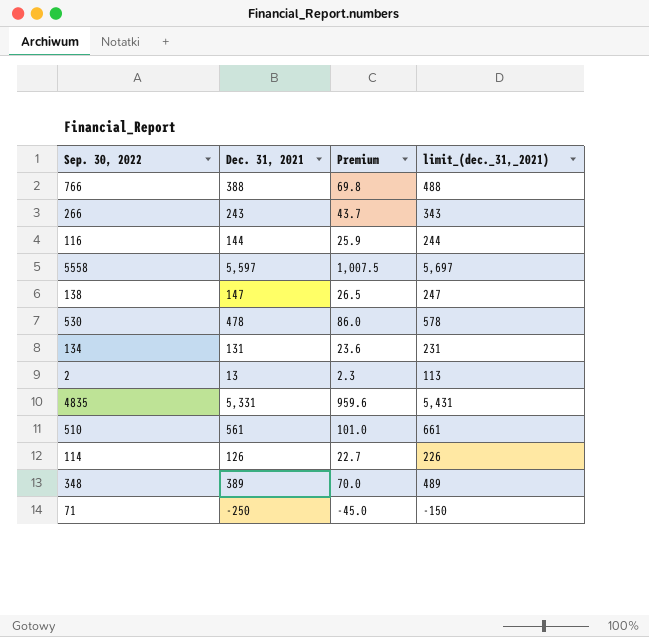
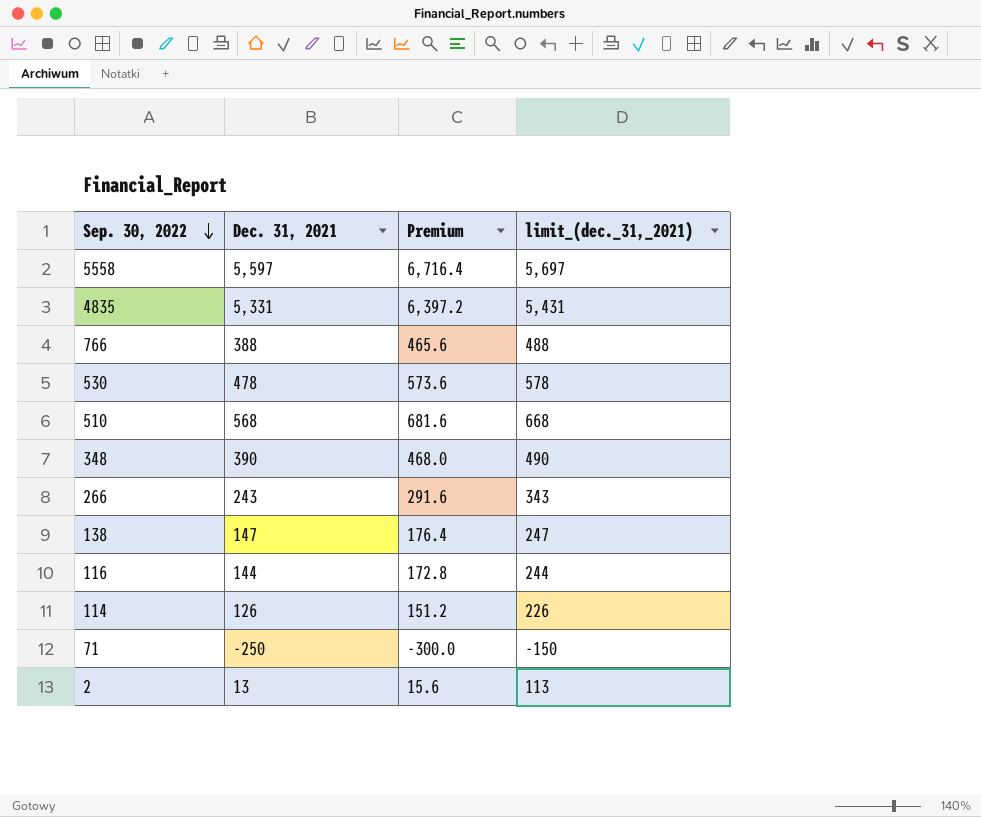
row order: none -> Sep. 30, 2022 descending
column Premium | formula: [Dec. 31, 2021] * 0.18 -> [Dec. 31, 2021] * 1.2
row 134: 131 | 23.6 | 231 -> none
510 | Dec. 31, 2021: 561 -> 568
510 | limit_(dec._31,_2021): 661 -> 668
348 | Dec. 31, 2021: 389 -> 390
348 | limit_(dec._31,_2021): 489 -> 490

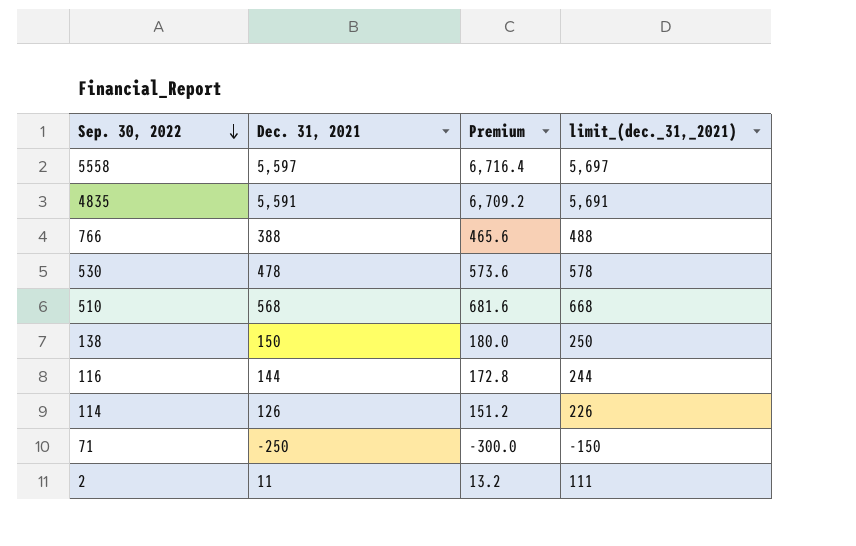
row 348: 390 | 468.0 | 490 -> none
row 266: 243 | 291.6 | 343 -> none
4835 | Dec. 31, 2021: 5,331 -> 5,591
4835 | Premium: 6,397.2 -> 6,709.2
4835 | limit_(dec._31,_2021): 5,431 -> 5,691
138 | Dec. 31, 2021: 147 -> 150
138 | Premium: 176.4 -> 180.0
138 | limit_(dec._31,_2021): 247 -> 250
2 | Dec. 31, 2021: 13 -> 11
2 | Premium: 15.6 -> 13.2
2 | limit_(dec._31,_2021): 113 -> 111

